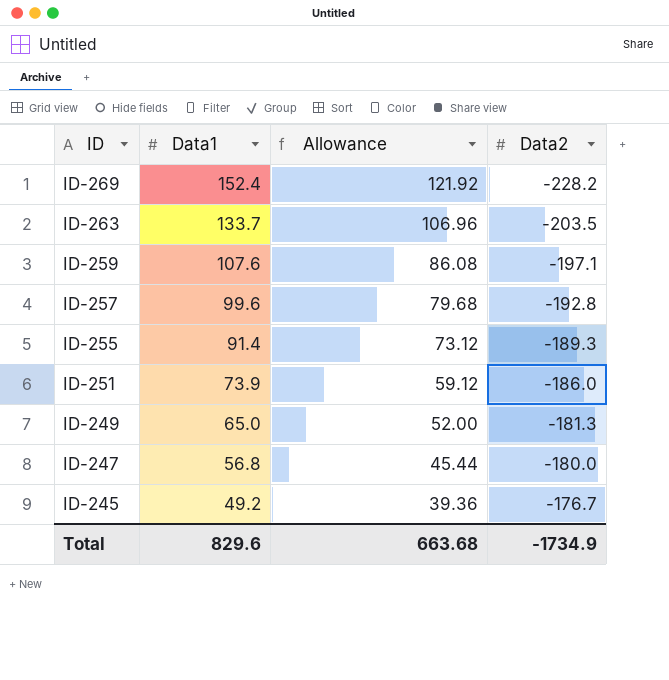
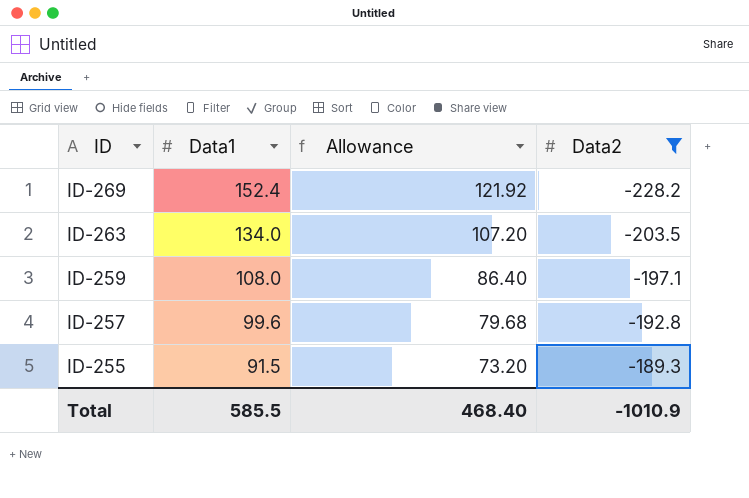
filter: none -> Data2 <= -189.3
ID-263 | Data1: 133.7 -> 134.0
ID-263 | Allowance: 106.96 -> 107.20
ID-259 | Data1: 107.6 -> 108.0
ID-259 | Allowance: 86.08 -> 86.40
ID-255 | Data1: 91.4 -> 91.5
ID-255 | Allowance: 73.12 -> 73.20
Total | Data1: 829.6 -> 585.5
Total | Allowance: 663.68 -> 468.40
Total | Data2: -1734.9 -> -1010.9

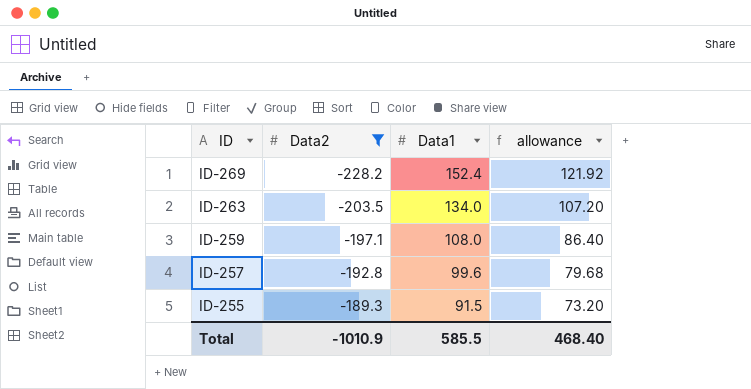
column Data2 | position: 4 -> 2
column name: Allowance -> allowance

